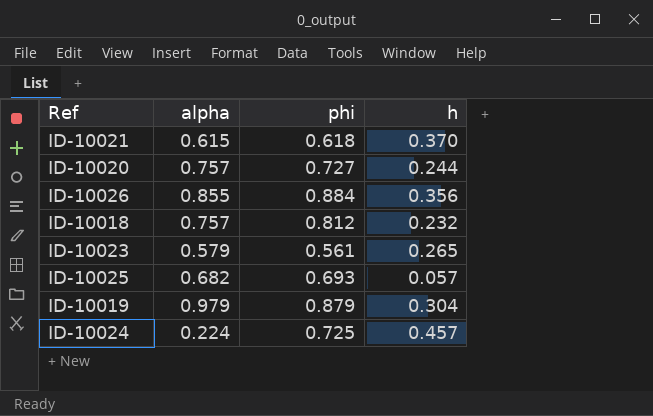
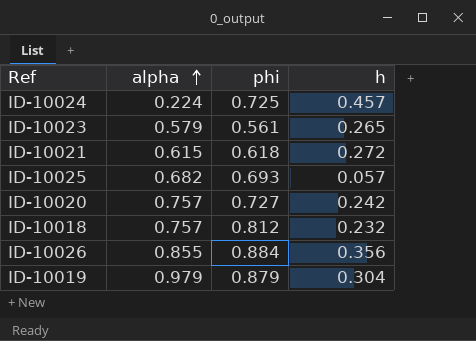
row order: none -> alpha ascending
ID-10021 | h: 0.370 -> 0.272
ID-10020 | h: 0.244 -> 0.242

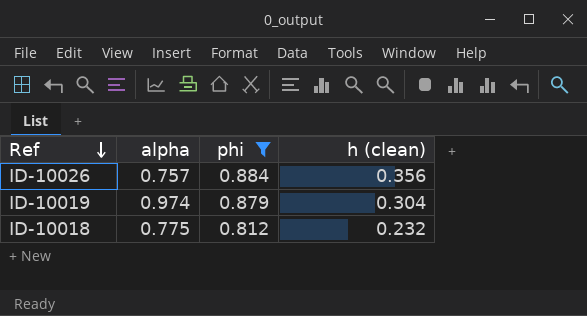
filter: none -> phi >= 0.812
row order: alpha ascending -> Ref descending
column name: h -> h (clean)
ID-10026 | alpha: 0.855 -> 0.757
ID-10019 | alpha: 0.979 -> 0.974
ID-10018 | alpha: 0.757 -> 0.775

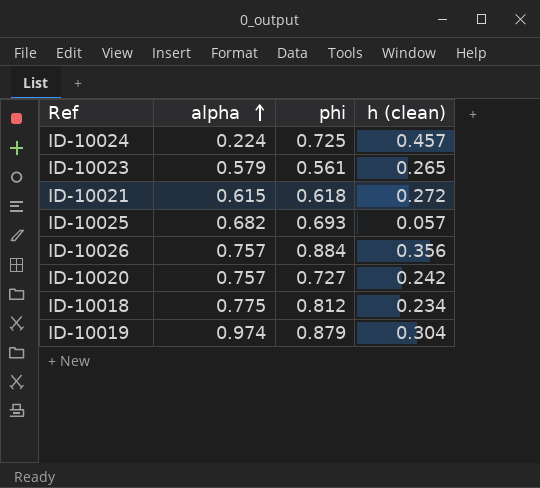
filter: phi >= 0.812 -> none
row order: Ref descending -> alpha ascending
ID-10018 | h (clean): 0.232 -> 0.234

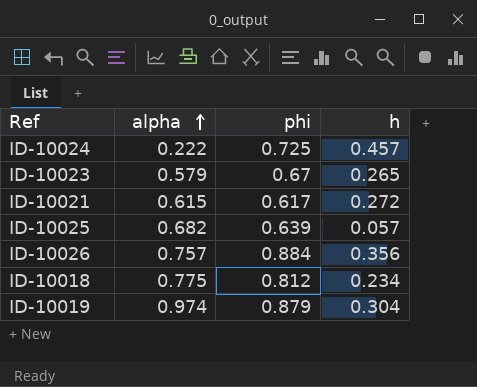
column name: h (clean) -> h
row ID-10020: 0.757 | 0.727 | 0.242 -> none
ID-10024 | alpha: 0.224 -> 0.222
ID-10023 | phi: 0.561 -> 0.67
ID-10021 | phi: 0.618 -> 0.617
ID-10025 | phi: 0.693 -> 0.639

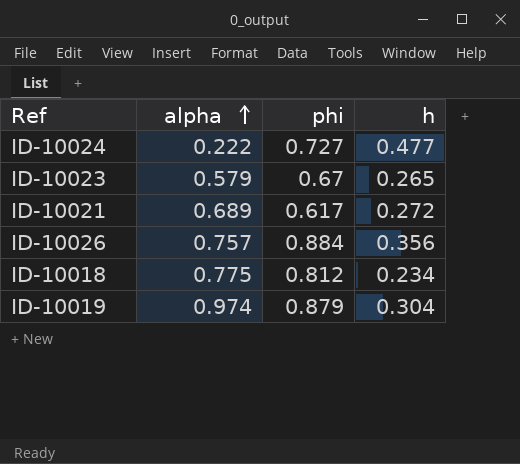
row ID-10025: 0.682 | 0.639 | 0.057 -> none
ID-10024 | phi: 0.725 -> 0.727
ID-10024 | h: 0.457 -> 0.477
ID-10021 | alpha: 0.615 -> 0.689

